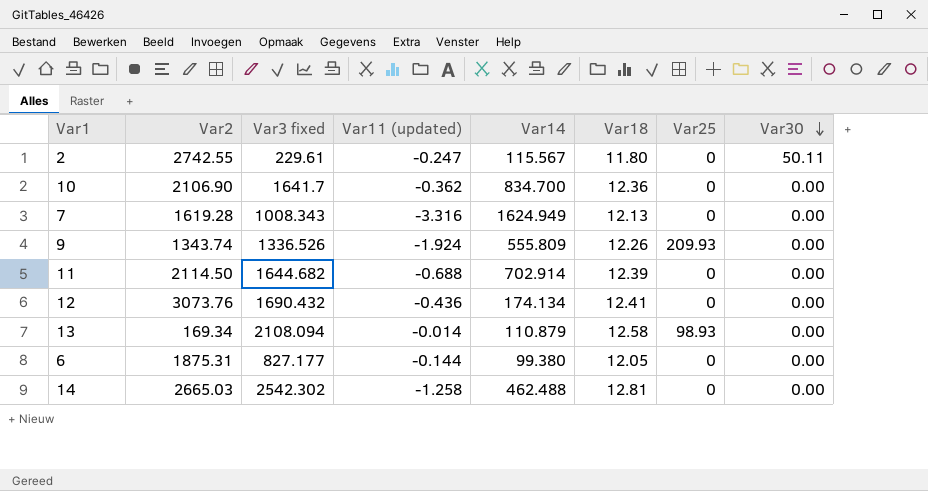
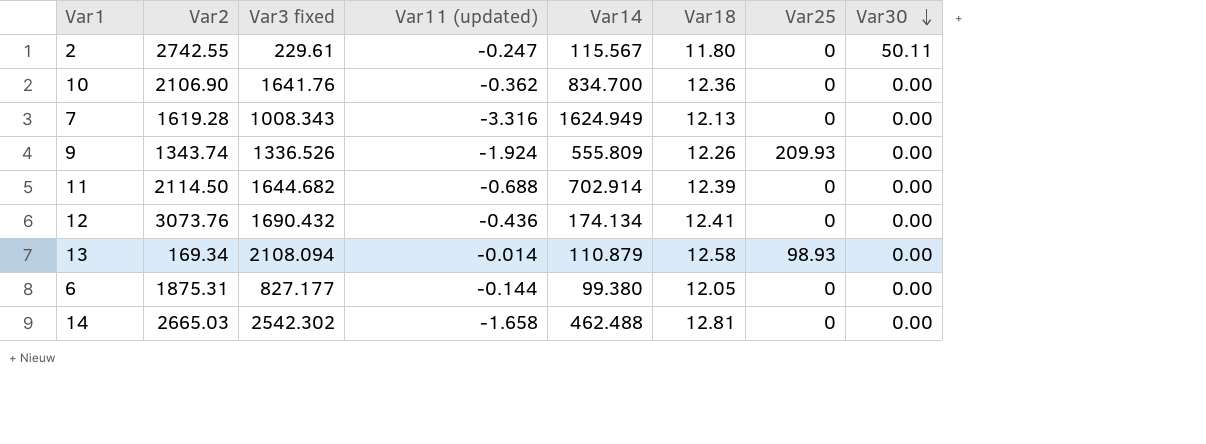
10 | Var3 fixed: 1641.7 -> 1641.76
14 | Var11 (updated): -1.258 -> -1.658

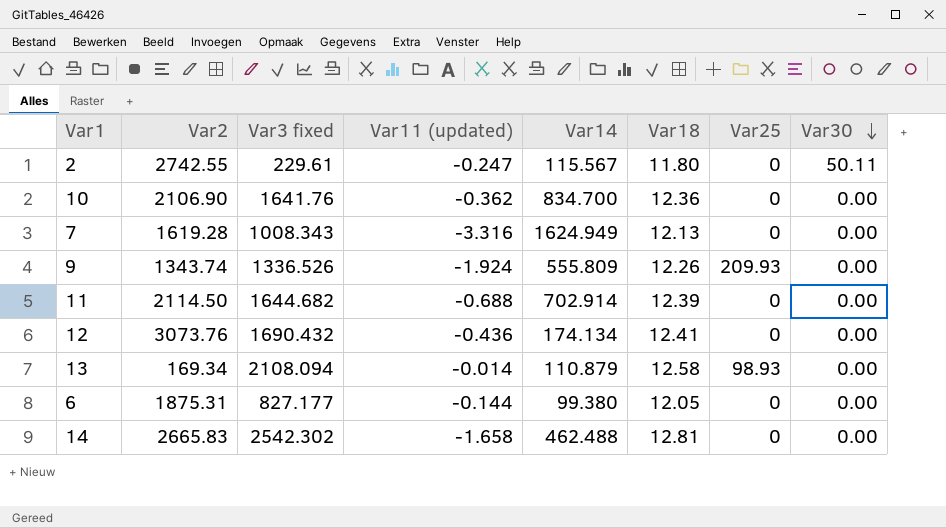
14 | Var2: 2665.03 -> 2665.83

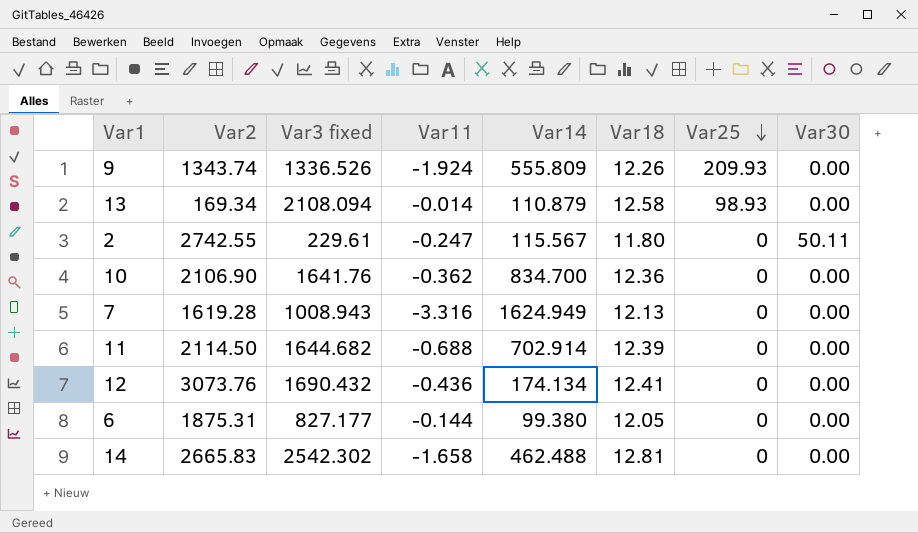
row order: Var30 descending -> Var25 descending
column name: Var11 (updated) -> Var11
7 | Var3 fixed: 1008.343 -> 1008.943

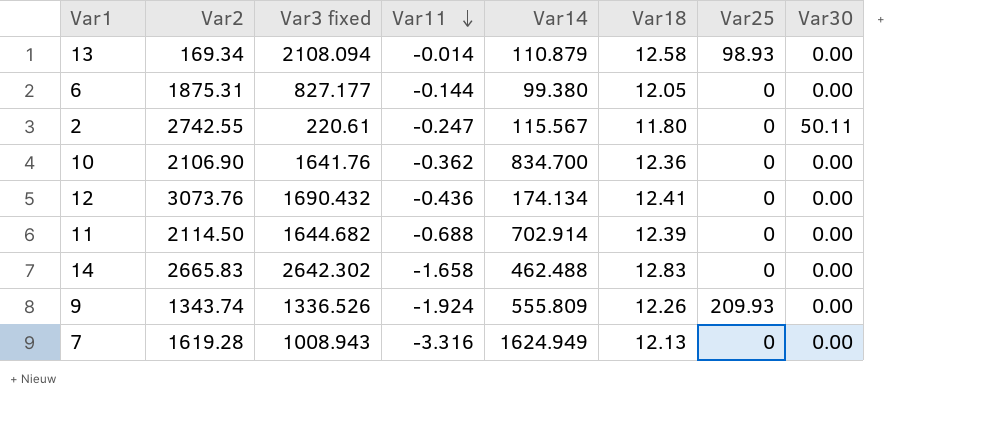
row order: Var25 descending -> Var11 descending
2 | Var3 fixed: 229.61 -> 220.61
14 | Var3 fixed: 2542.302 -> 2642.302
14 | Var18: 12.81 -> 12.83

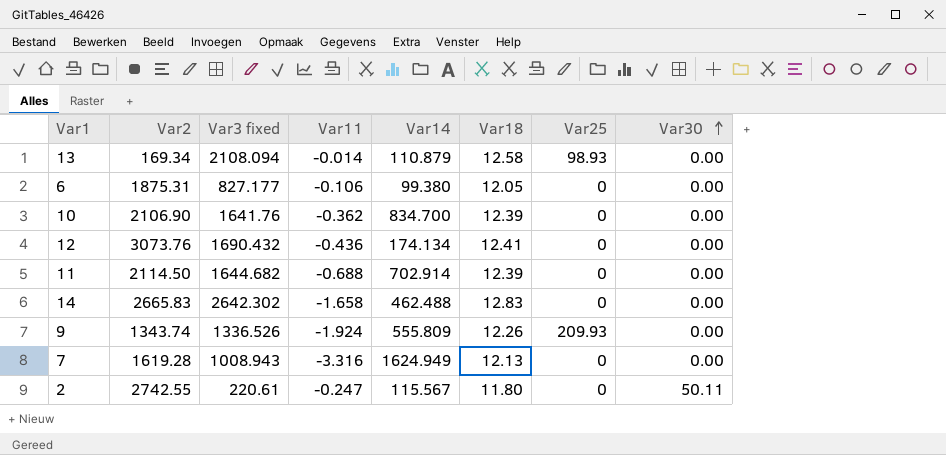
row order: Var11 descending -> Var30 ascending
6 | Var11: -0.144 -> -0.106
10 | Var18: 12.36 -> 12.39

